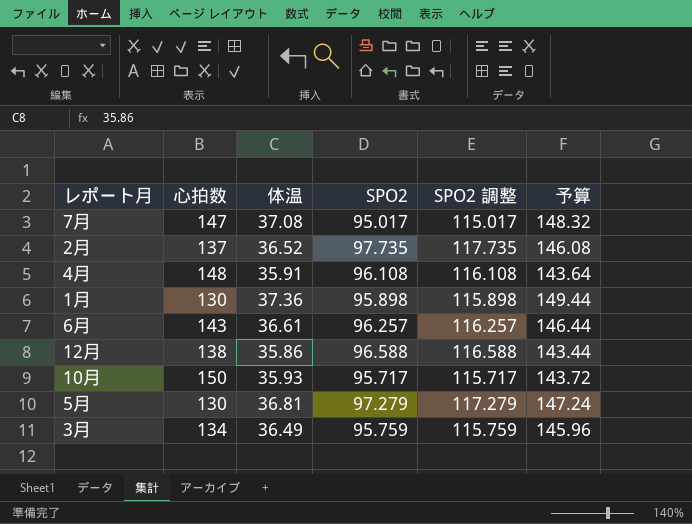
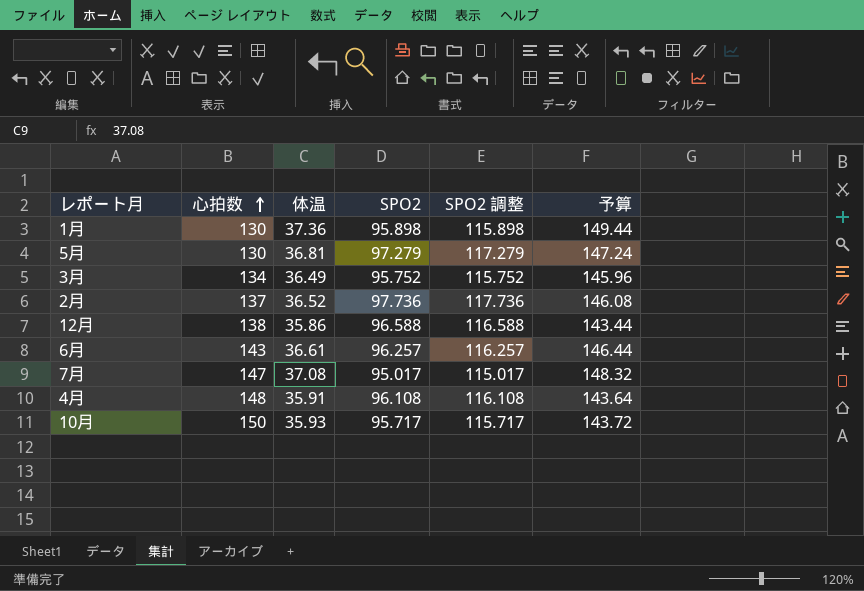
row order: none -> 心拍数 ascending
3月 | SPO2: 95.759 -> 95.752
3月 | SPO2 調整: 115.759 -> 115.752
2月 | SPO2: 97.735 -> 97.736
2月 | SPO2 調整: 117.735 -> 117.736

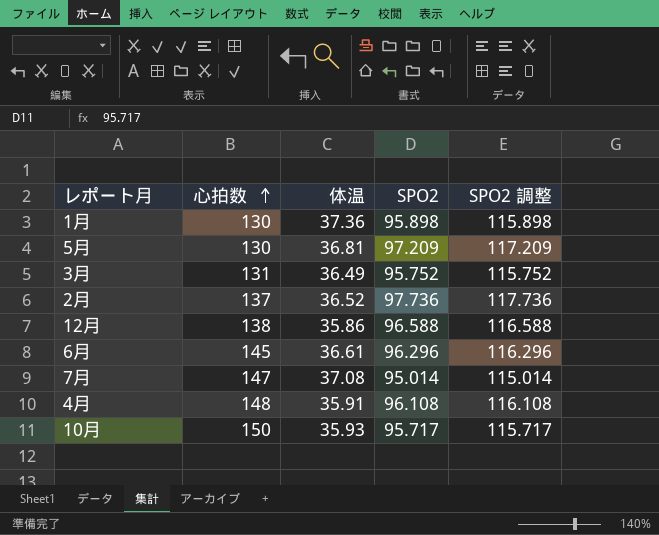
column 予算 | formula: [体温] * 4 -> none
5月 | SPO2: 97.279 -> 97.209
5月 | SPO2 調整: 117.279 -> 117.209
3月 | 心拍数: 134 -> 131
6月 | 心拍数: 143 -> 145
6月 | SPO2: 96.257 -> 96.296
6月 | SPO2 調整: 116.257 -> 116.296
7月 | SPO2: 95.017 -> 95.014
7月 | SPO2 調整: 115.017 -> 115.014

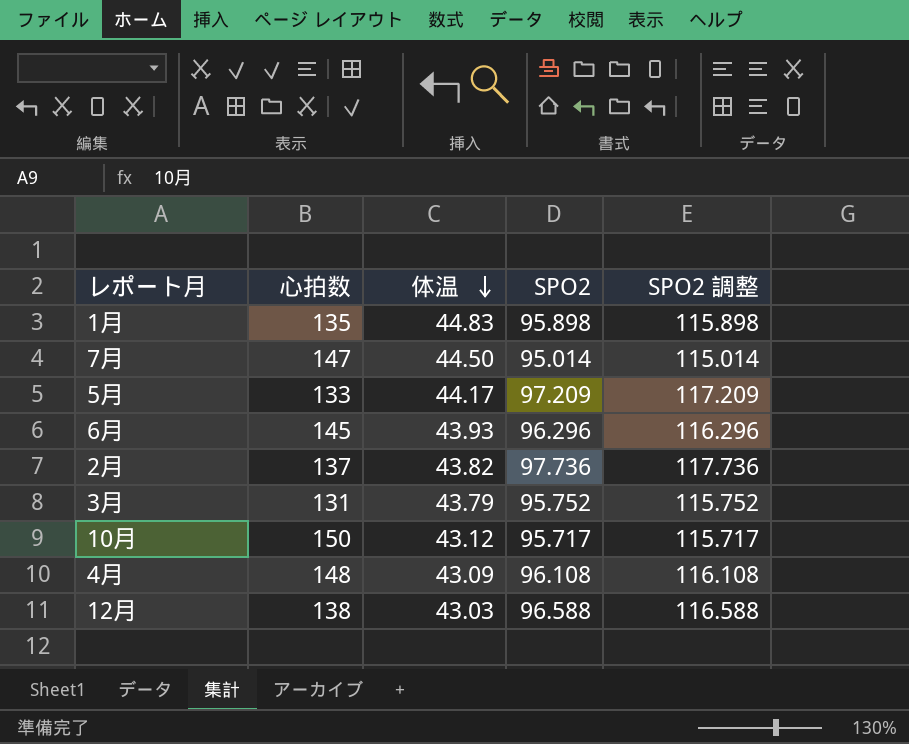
row order: 心拍数 ascending -> 体温 descending
1月 | 心拍数: 130 -> 135
1月 | 体温: 37.36 -> 44.83
7月 | 体温: 37.08 -> 44.50
5月 | 心拍数: 130 -> 133
5月 | 体温: 36.81 -> 44.17
6月 | 体温: 36.61 -> 43.93
2月 | 体温: 36.52 -> 43.82
3月 | 体温: 36.49 -> 43.79
10月 | 体温: 35.93 -> 43.12
4月 | 体温: 35.91 -> 43.09
12月 | 体温: 35.86 -> 43.03

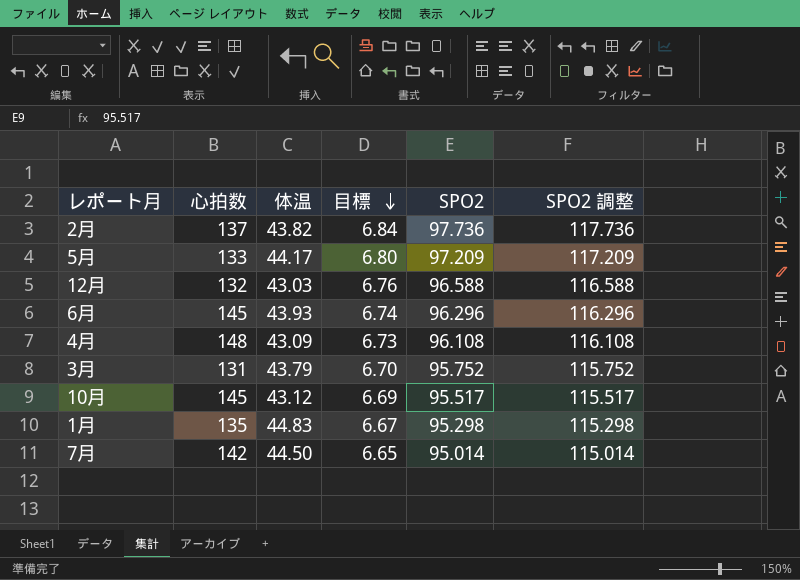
row order: 体温 descending -> 目標 descending
column 目標 | formula: none -> [SPO2] * 0.07
12月 | 心拍数: 138 -> 132
10月 | 心拍数: 150 -> 145
10月 | SPO2: 95.717 -> 95.517
10月 | SPO2 調整: 115.717 -> 115.517
1月 | SPO2: 95.898 -> 95.298
1月 | SPO2 調整: 115.898 -> 115.298
7月 | 心拍数: 147 -> 142

